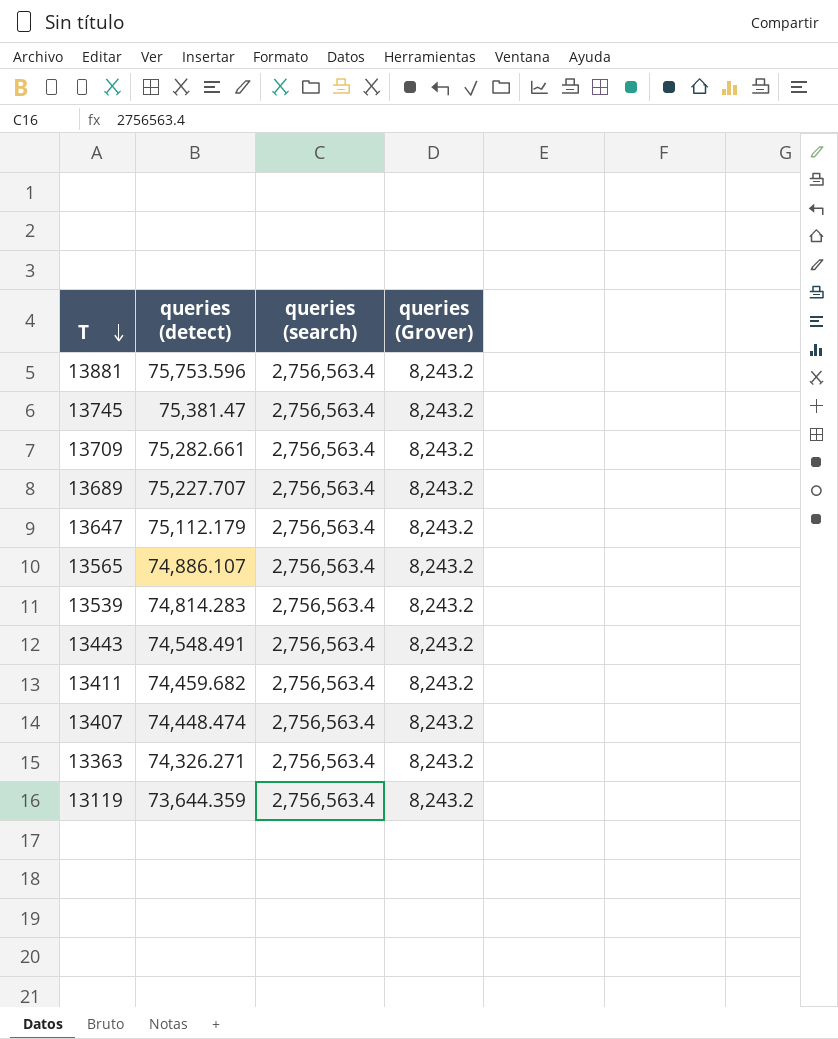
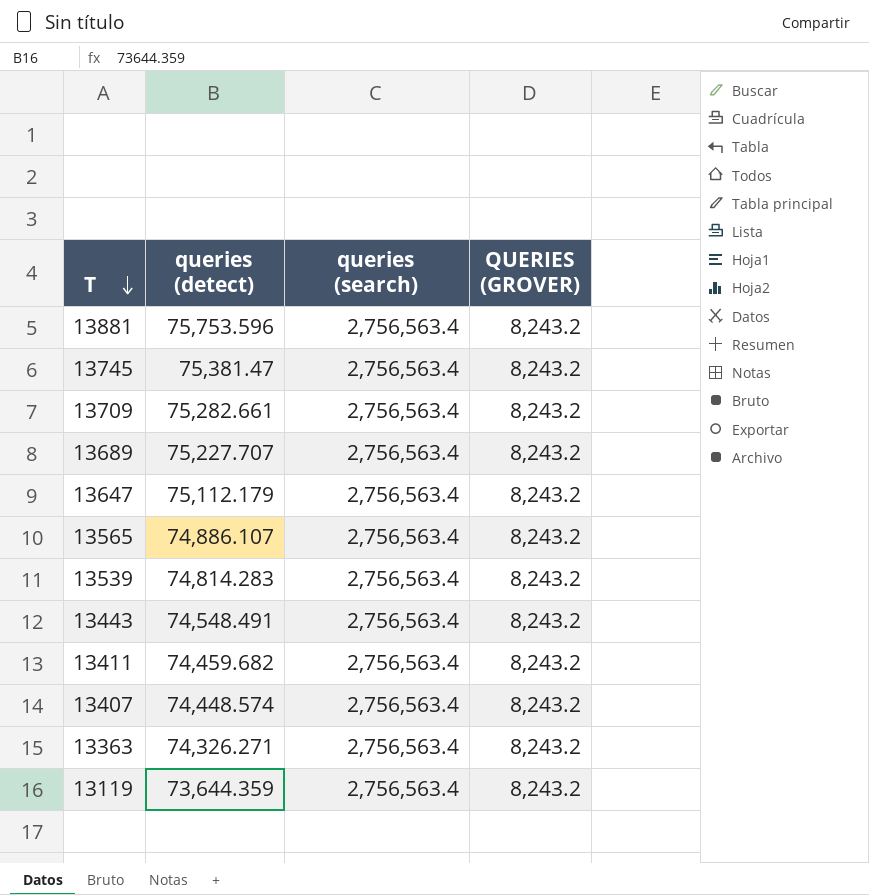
column name: queries (Grover) -> QUERIES (GROVER)
13407 | queries (detect): 74,448.474 -> 74,448.574

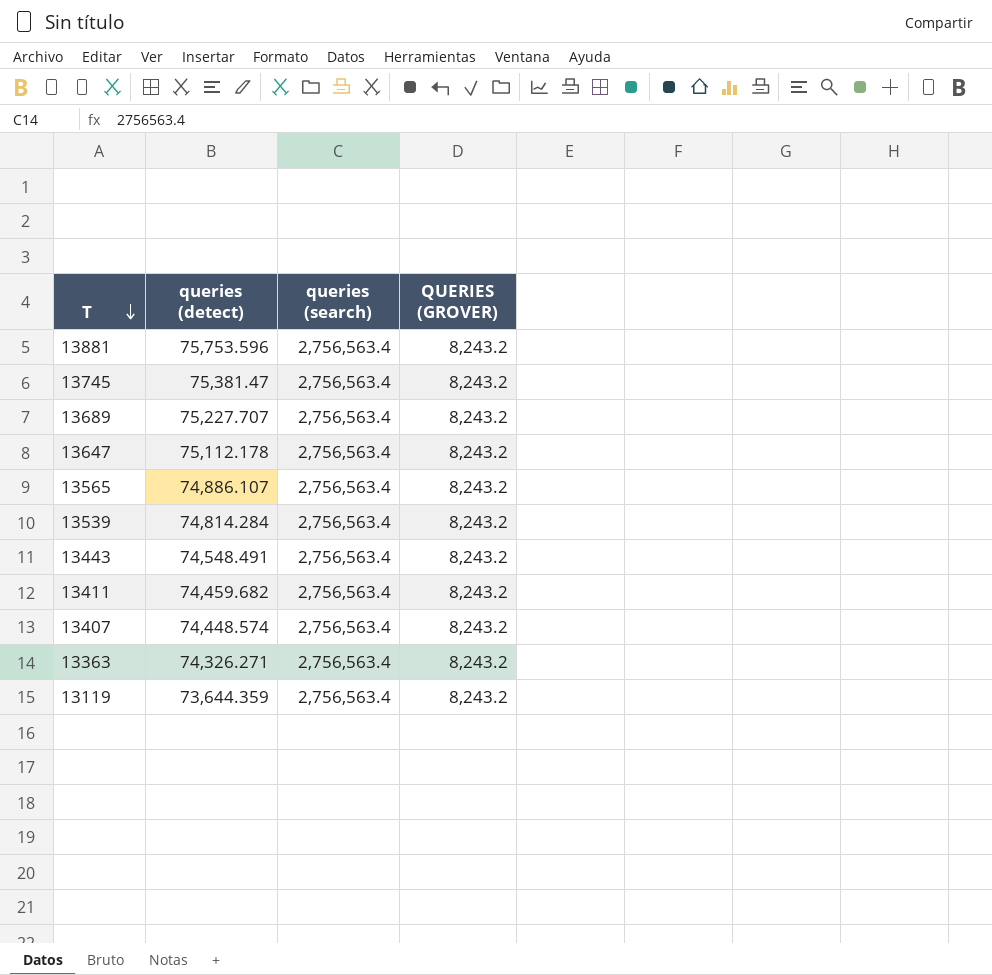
row 13709: 75,282.661 | 2,756,563.4 | 8,243.2 -> none
13647 | queries (detect): 75,112.179 -> 75,112.178
13539 | queries (detect): 74,814.283 -> 74,814.284

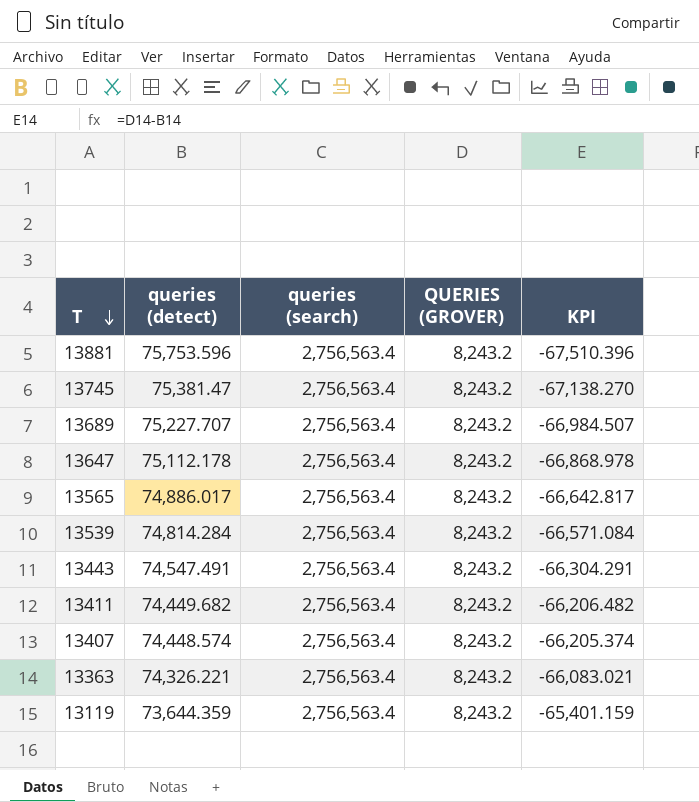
column KPI | formula: none -> [QUERIES (GROVER)] - [queries (detect)]
13565 | queries (detect): 74,886.107 -> 74,886.017
13443 | queries (detect): 74,548.491 -> 74,547.491
13411 | queries (detect): 74,459.682 -> 74,449.682
13363 | queries (detect): 74,326.271 -> 74,326.221

